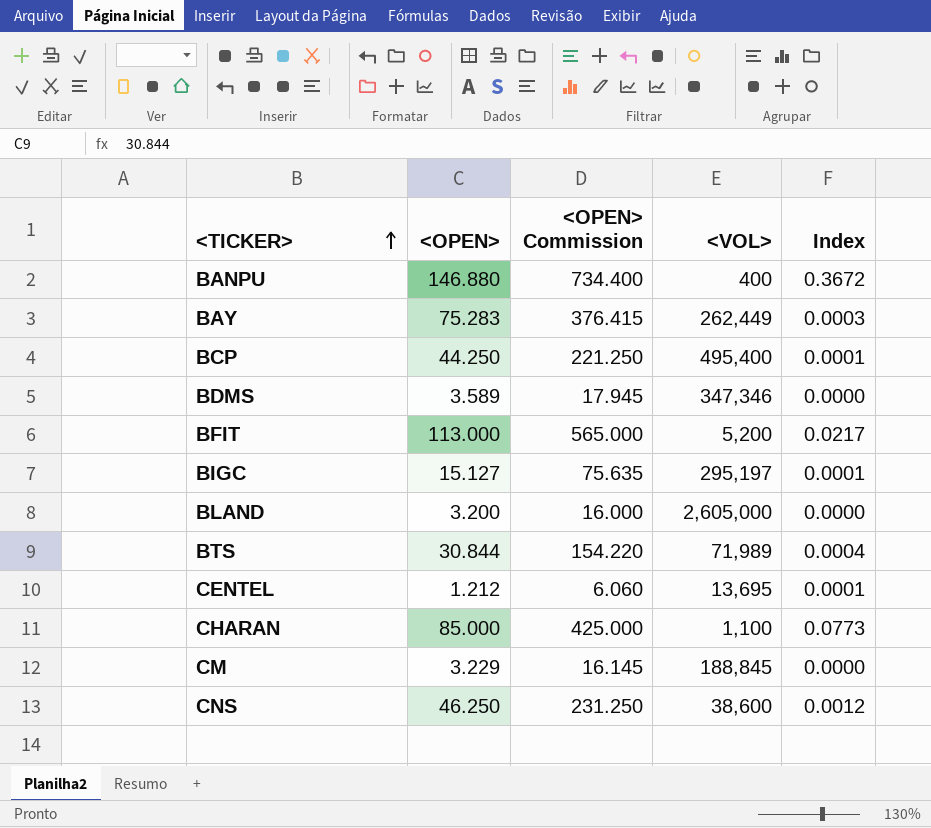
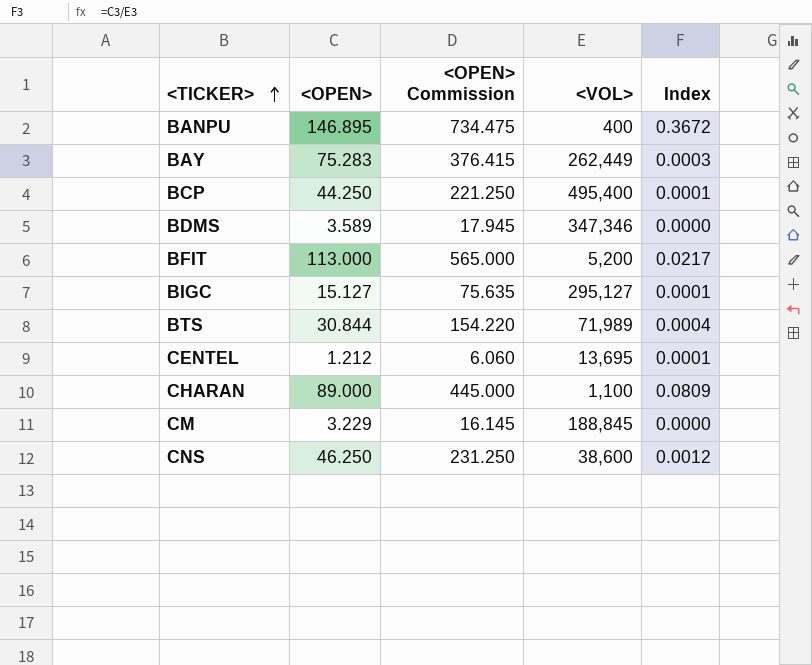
row BLAND: 3.200 | 16.000 | 2,605,000 | 0.0000 -> none
BANPU | <OPEN>: 146.880 -> 146.895
BANPU | <OPEN> Commission: 734.400 -> 734.475
BIGC | <VOL>: 295,197 -> 295,127
CHARAN | <OPEN>: 85.000 -> 89.000
CHARAN | <OPEN> Commission: 425.000 -> 445.000
CHARAN | Index: 0.0773 -> 0.0809

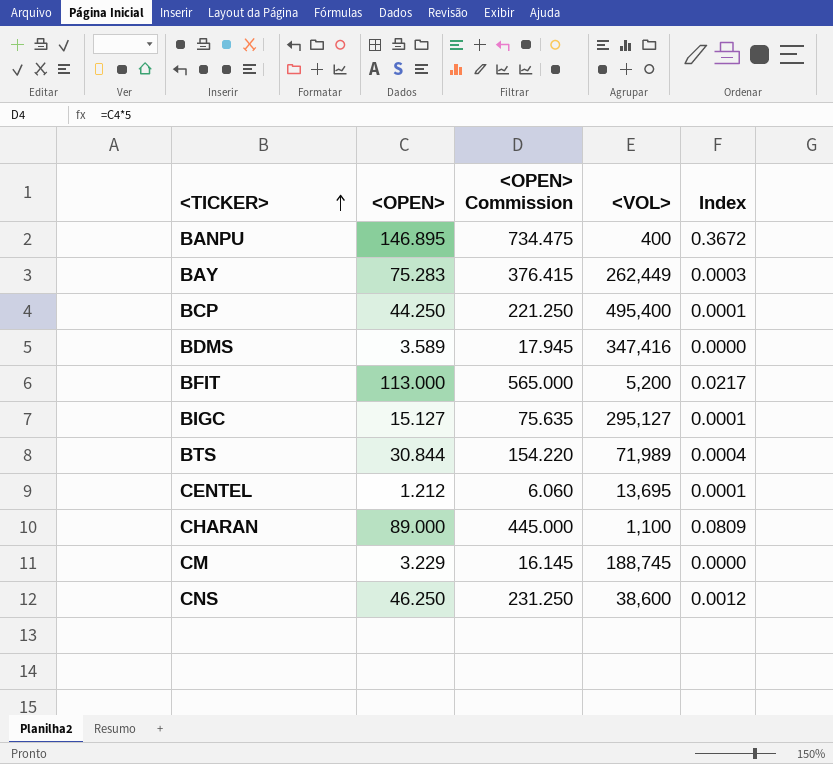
BDMS | <VOL>: 347,346 -> 347,416
CM | <VOL>: 188,845 -> 188,745

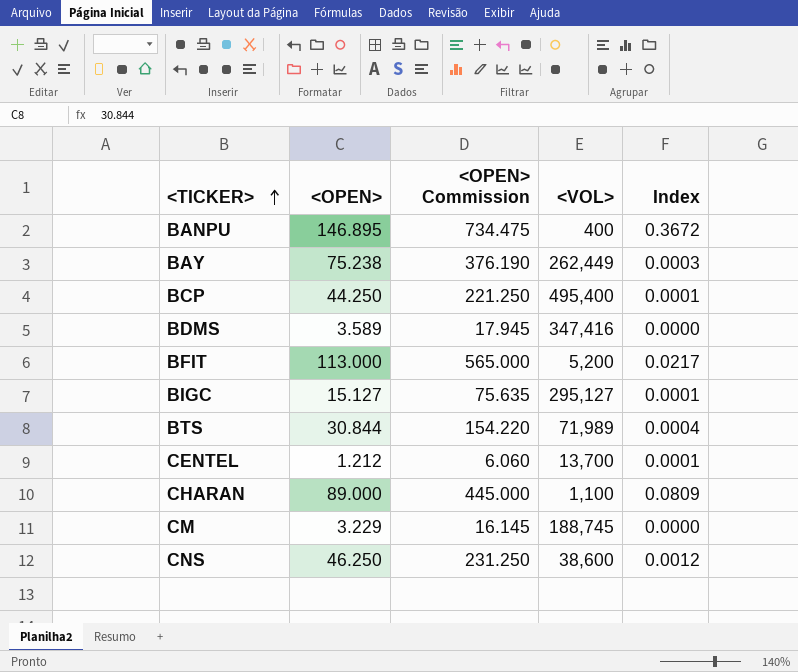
BAY | <OPEN>: 75.283 -> 75.238
BAY | <OPEN> Commission: 376.415 -> 376.190
CENTEL | <VOL>: 13,695 -> 13,700

